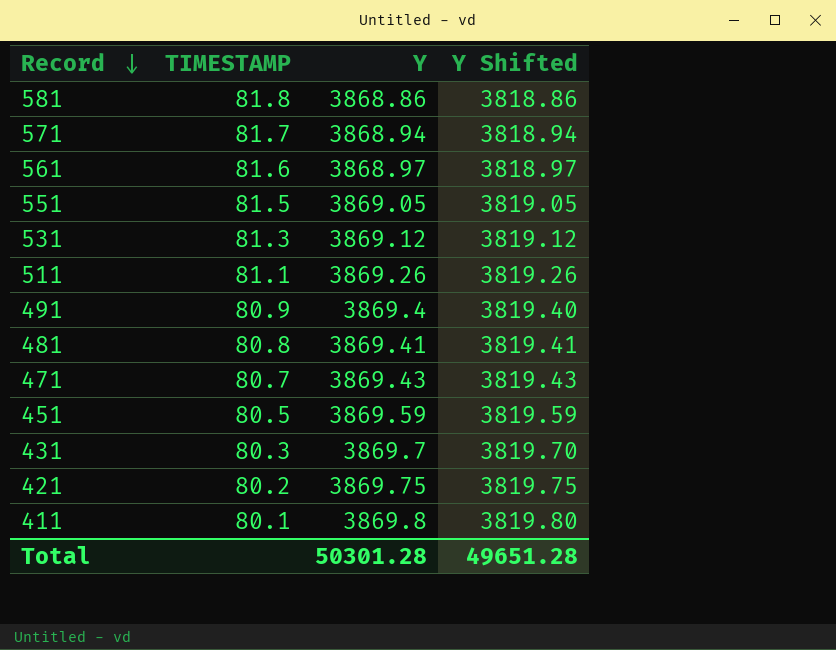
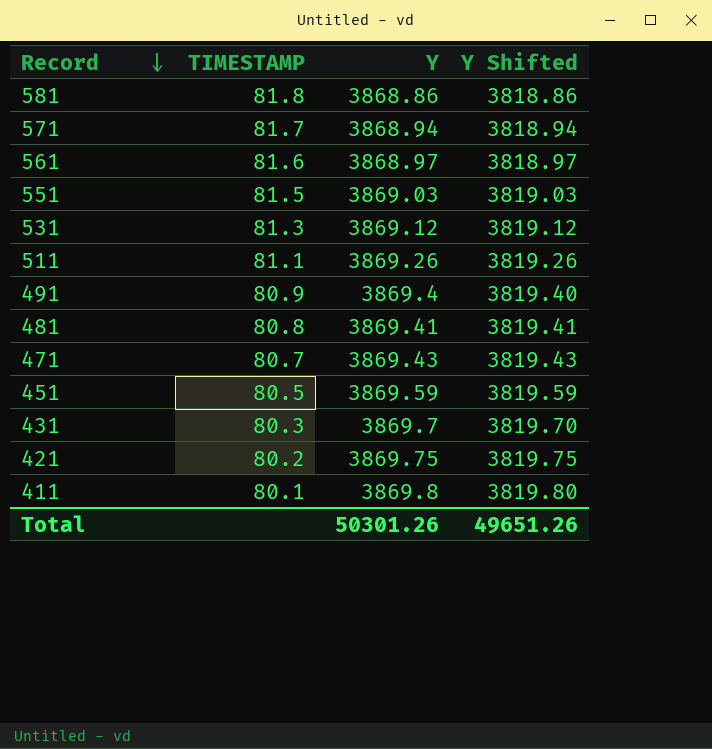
551 | Y: 3869.05 -> 3869.03
551 | Y Shifted: 3819.05 -> 3819.03
Total | Y: 50301.28 -> 50301.26
Total | Y Shifted: 49651.28 -> 49651.26

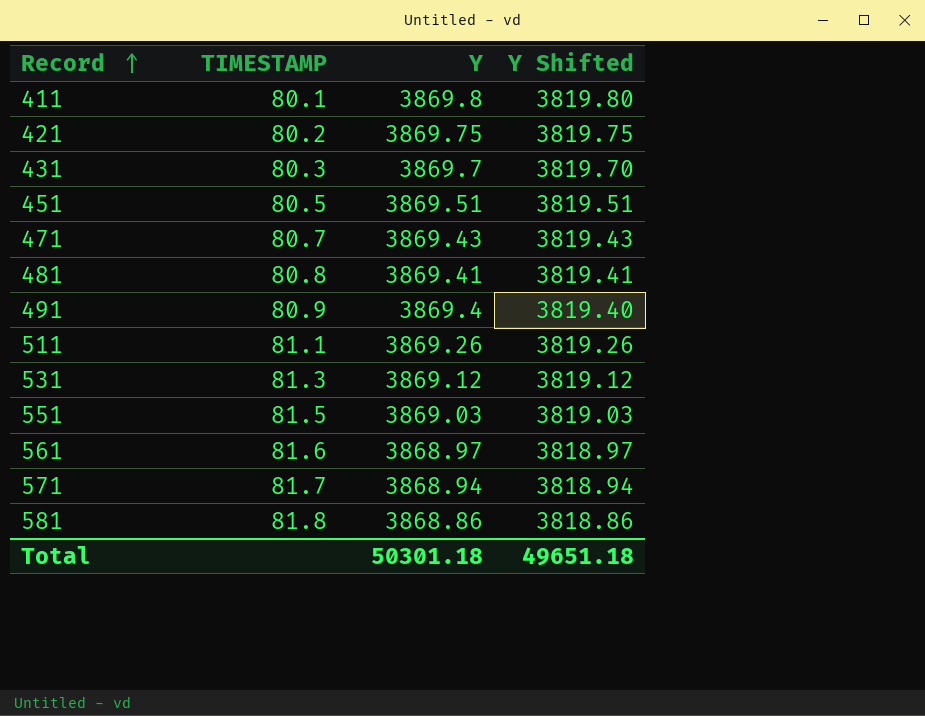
row order: Record descending -> Record ascending
451 | Y: 3869.59 -> 3869.51
451 | Y Shifted: 3819.59 -> 3819.51
Total | Y: 50301.26 -> 50301.18
Total | Y Shifted: 49651.26 -> 49651.18

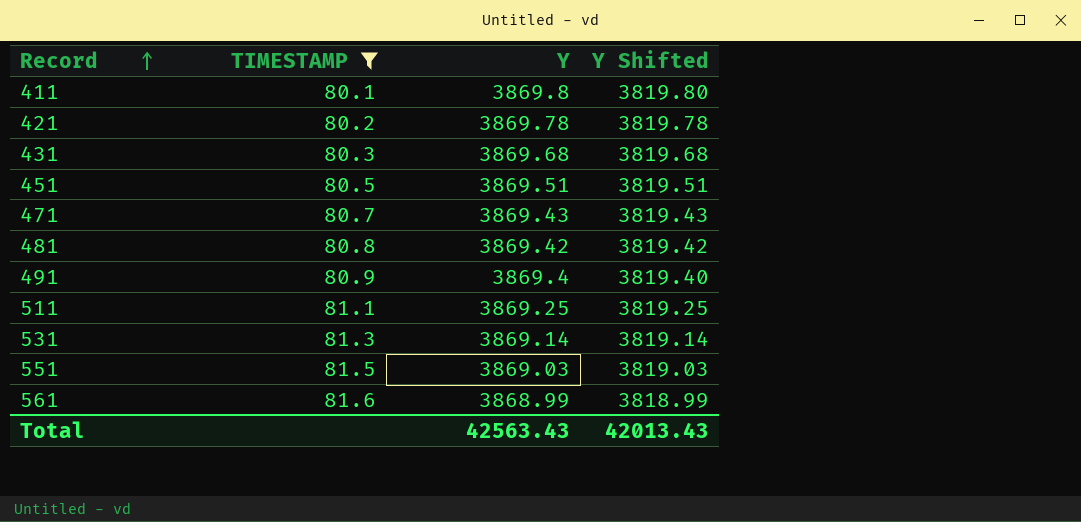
filter: none -> TIMESTAMP <= 81.6
421 | Y: 3869.75 -> 3869.78
421 | Y Shifted: 3819.75 -> 3819.78
431 | Y: 3869.7 -> 3869.68
431 | Y Shifted: 3819.70 -> 3819.68
481 | Y: 3869.41 -> 3869.42
481 | Y Shifted: 3819.41 -> 3819.42
511 | Y: 3869.26 -> 3869.25
511 | Y Shifted: 3819.26 -> 3819.25
531 | Y: 3869.12 -> 3869.14
531 | Y Shifted: 3819.12 -> 3819.14
561 | Y: 3868.97 -> 3868.99
561 | Y Shifted: 3818.97 -> 3818.99
Total | Y: 50301.18 -> 42563.43
Total | Y Shifted: 49651.18 -> 42013.43

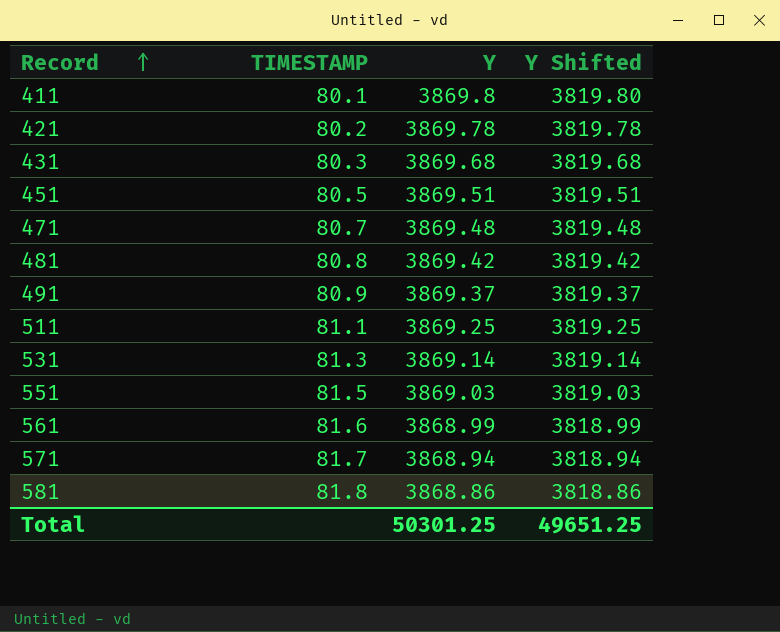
filter: TIMESTAMP <= 81.6 -> none
471 | Y: 3869.43 -> 3869.48
471 | Y Shifted: 3819.43 -> 3819.48
491 | Y: 3869.4 -> 3869.37
491 | Y Shifted: 3819.40 -> 3819.37
Total | Y: 42563.43 -> 50301.25
Total | Y Shifted: 42013.43 -> 49651.25

